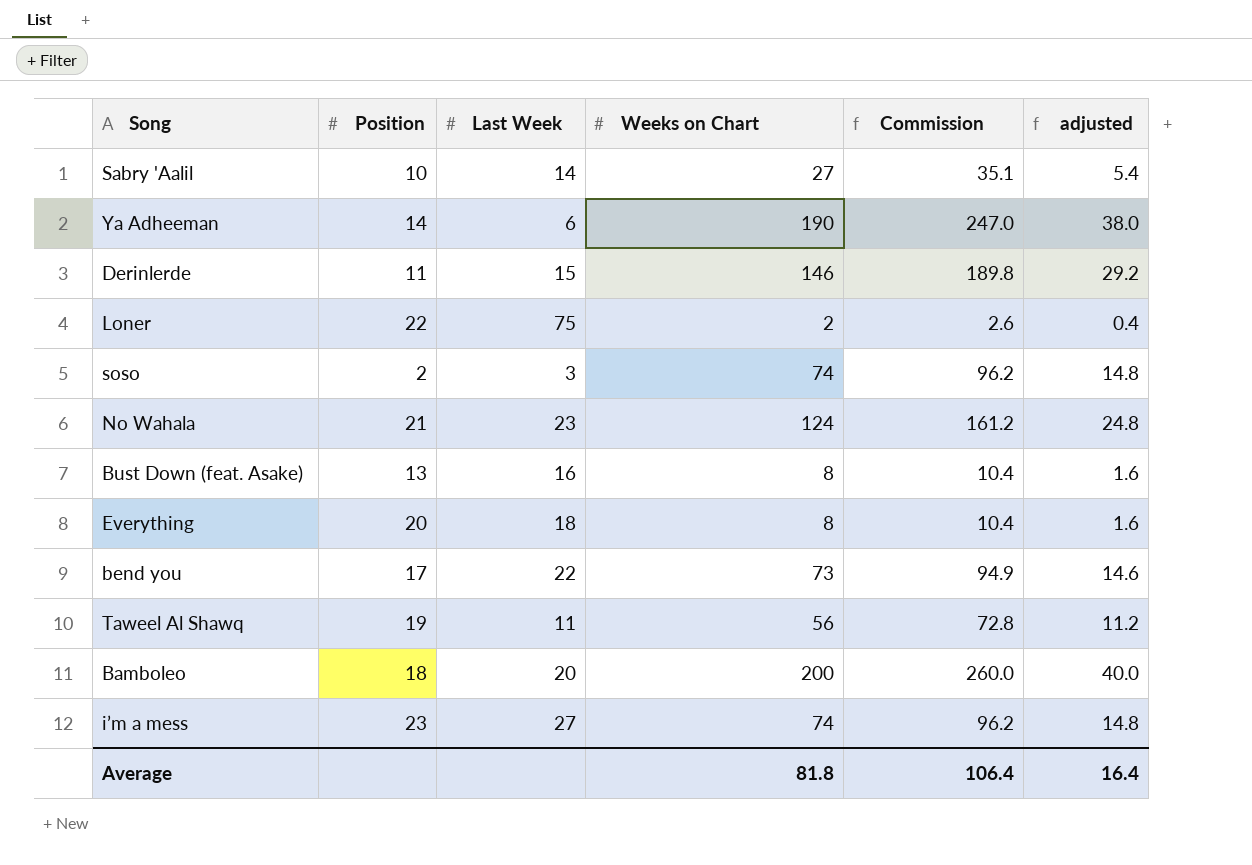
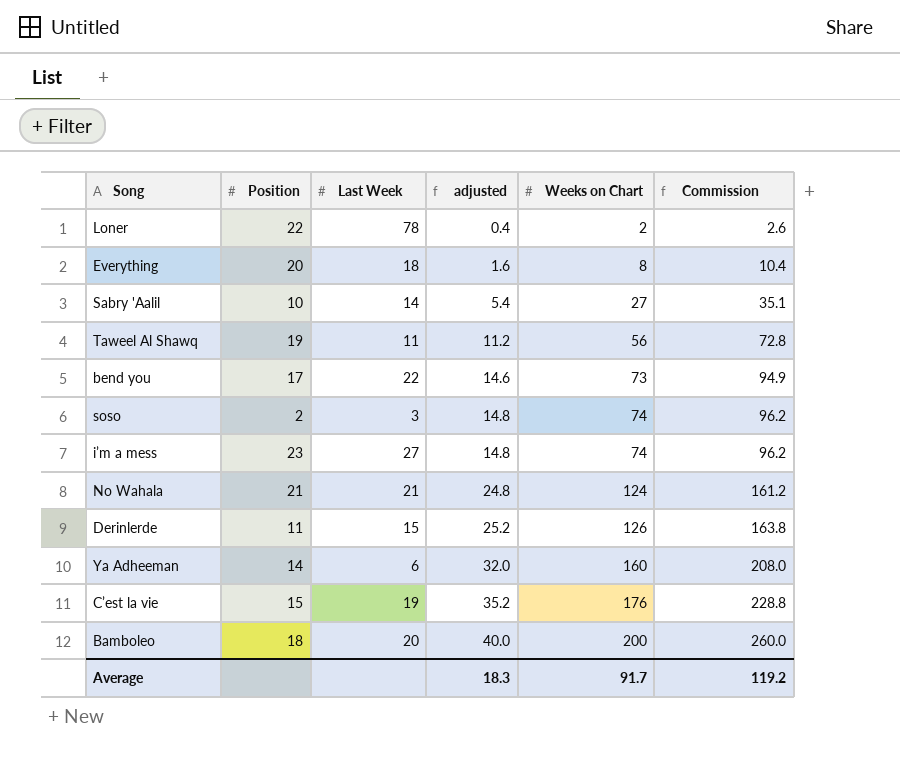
row order: none -> adjusted ascending
column adjusted | position: 6 -> 4
row Bust Down (feat. Asake): 13 | 16 | 8 | 10.4 | 1.6 -> none
Loner | Last Week: 75 -> 78
No Wahala | Last Week: 23 -> 21
Derinlerde | adjusted: 29.2 -> 25.2
Derinlerde | Weeks on Chart: 146 -> 126
Derinlerde | Commission: 189.8 -> 163.8
Ya Adheeman | adjusted: 38.0 -> 32.0
Ya Adheeman | Weeks on Chart: 190 -> 160
Ya Adheeman | Commission: 247.0 -> 208.0
row C’est la vie: none -> 15 | 19 | 35.2 | 176 | 228.8
Average | adjusted: 16.4 -> 18.3
Average | Weeks on Chart: 81.8 -> 91.7
Average | Commission: 106.4 -> 119.2

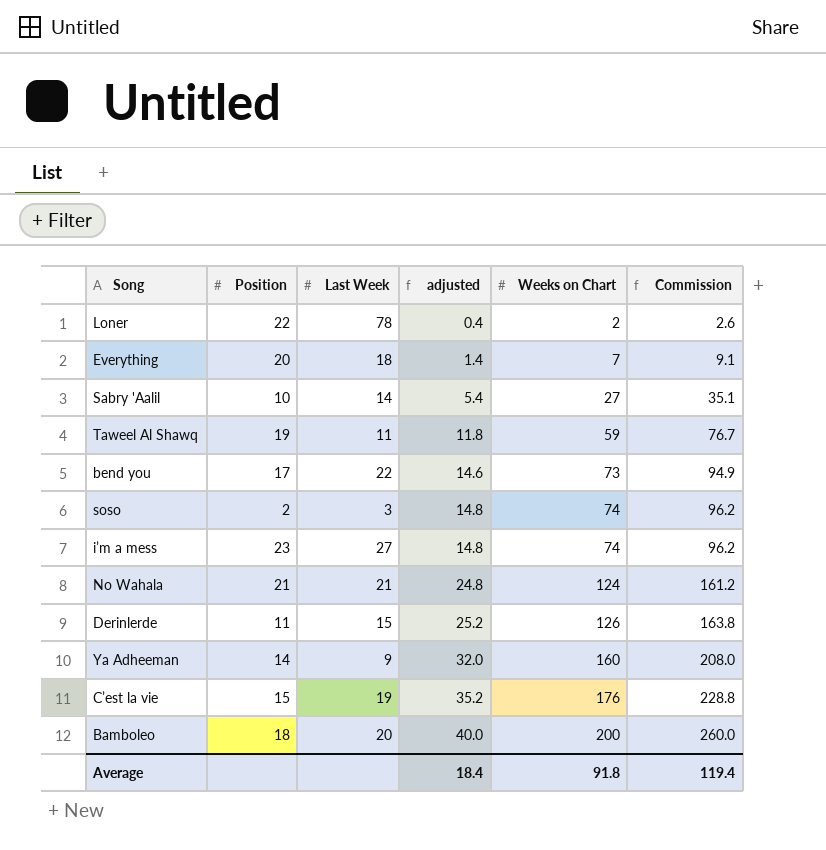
Everything | adjusted: 1.6 -> 1.4
Everything | Weeks on Chart: 8 -> 7
Everything | Commission: 10.4 -> 9.1
Taweel Al Shawq | adjusted: 11.2 -> 11.8
Taweel Al Shawq | Weeks on Chart: 56 -> 59
Taweel Al Shawq | Commission: 72.8 -> 76.7
Ya Adheeman | Last Week: 6 -> 9
Average | adjusted: 18.3 -> 18.4
Average | Weeks on Chart: 91.7 -> 91.8
Average | Commission: 119.2 -> 119.4

